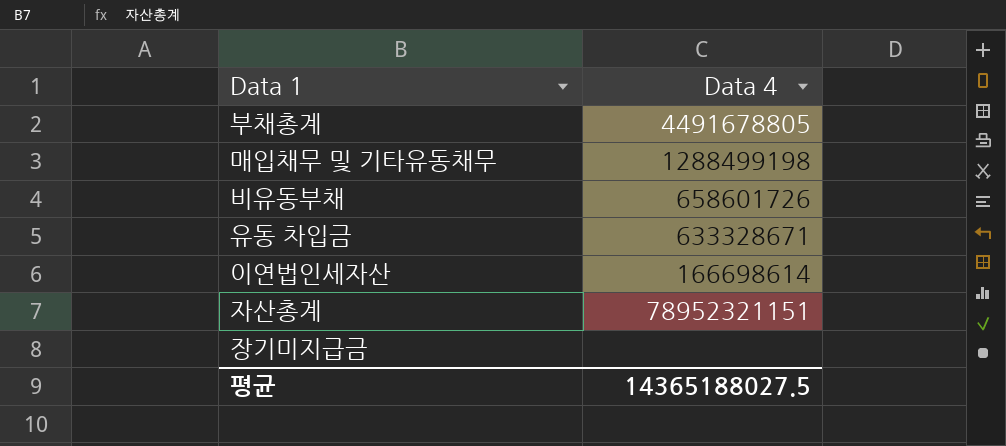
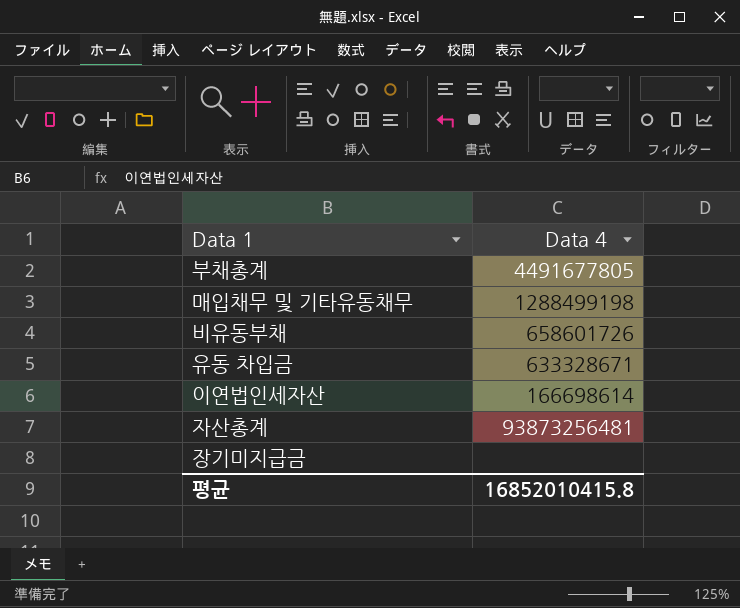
부채총계 | Data 4: 4491678805 -> 4491677805
자산총계 | Data 4: 78952321151 -> 93873256481
평균 | Data 4: 14365188027.5 -> 16852010415.8

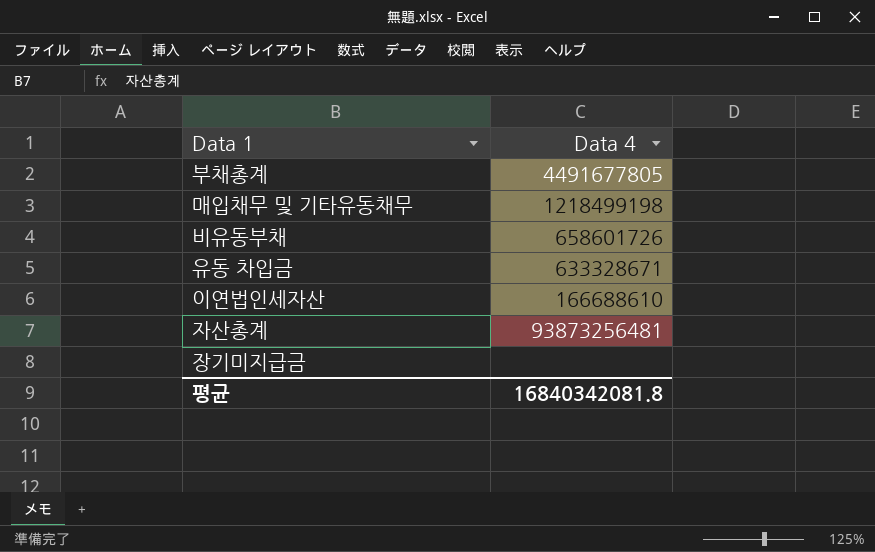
매입채무 및 기타유동채무 | Data 4: 1288499198 -> 1218499198
이연법인세자산 | Data 4: 166698614 -> 166688610
평균 | Data 4: 16852010415.8 -> 16840342081.8

